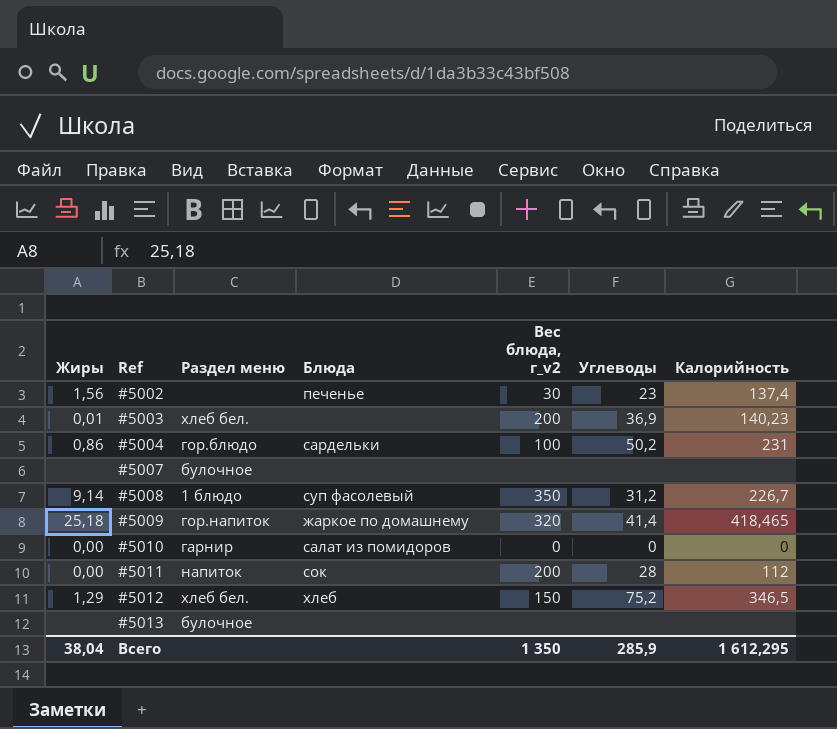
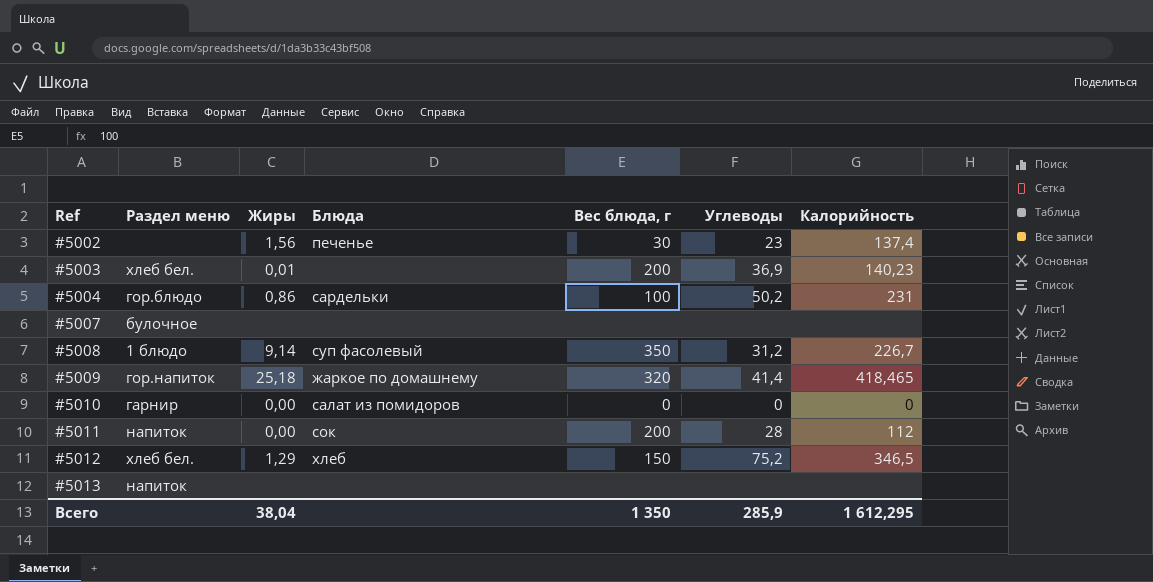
column Жиры | position: 1 -> 3
column name: Вес блюда, г_v2 -> Вес блюда, г
#5013 | Раздел меню: булочное -> напиток

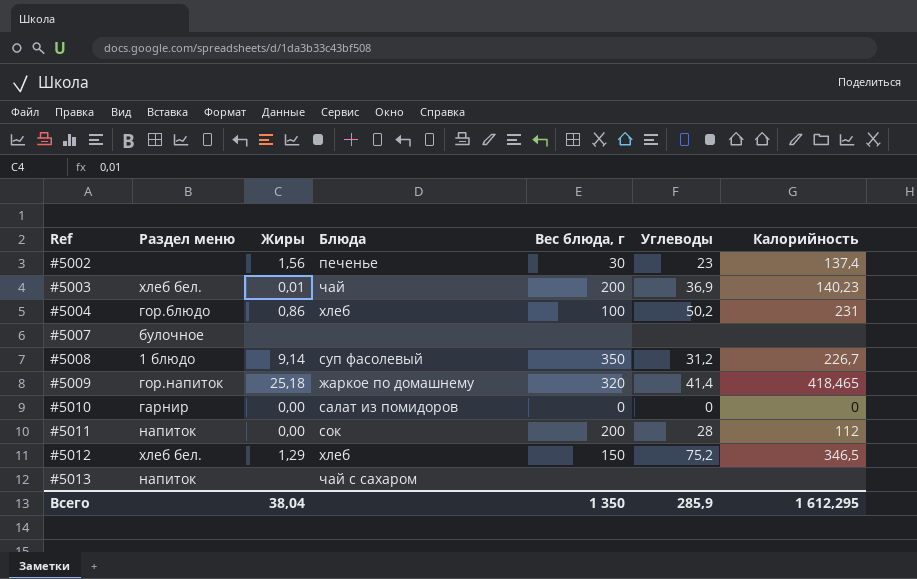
#5003 | Блюда: none -> чай
#5004 | Блюда: сардельки -> хлеб
#5013 | Блюда: none -> чай с сахаром

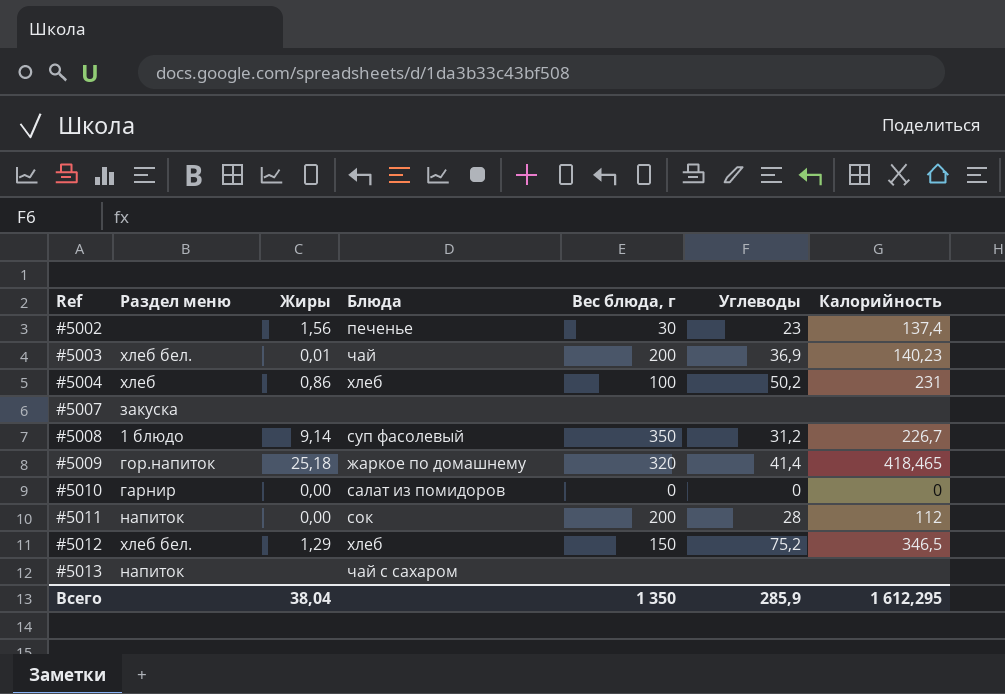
#5004 | Раздел меню: гор.блюдо -> хлеб
#5007 | Раздел меню: булочное -> закуска

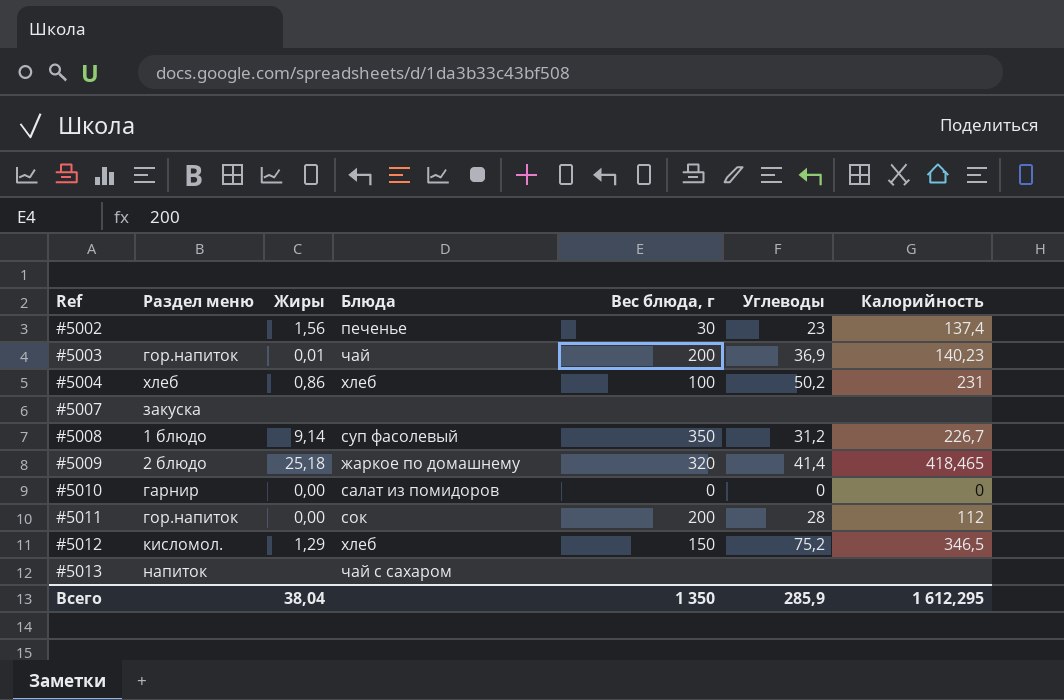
#5003 | Раздел меню: хлеб бел. -> гор.напиток
#5009 | Раздел меню: гор.напиток -> 2 блюдо
#5011 | Раздел меню: напиток -> гор.напиток
#5012 | Раздел меню: хлеб бел. -> кисломол.

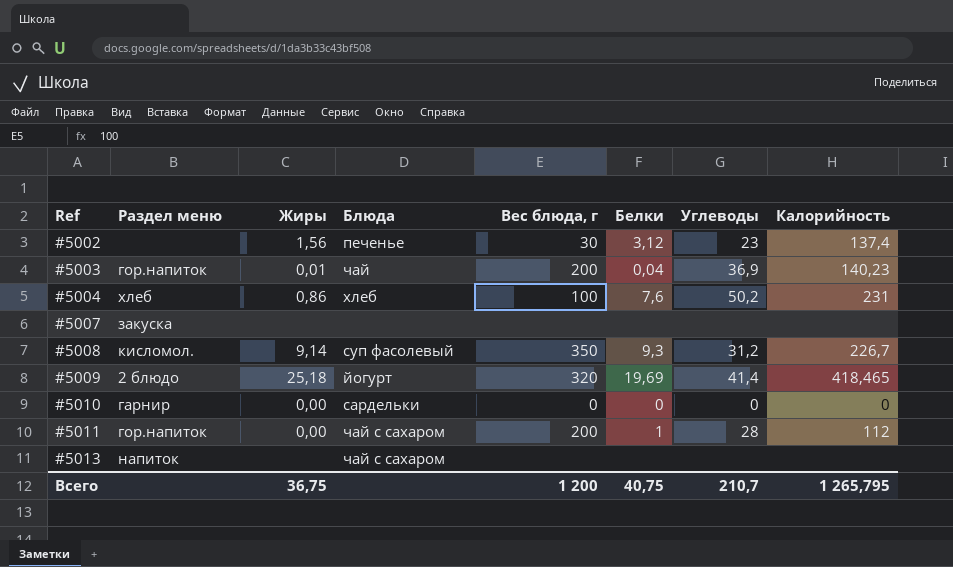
column Белки | position: none -> 6
row #5012: кисломол. | 1,29 | хлеб | 150 | 75,2 | 346,5 -> none
#5008 | Раздел меню: 1 блюдо -> кисломол.
#5009 | Блюда: жаркое по домашнему -> йогурт
#5010 | Блюда: салат из помидоров -> сардельки
#5011 | Блюда: сок -> чай с сахаром
Всего | Жиры: 38,04 -> 36,75
Всего | Вес блюда, г: 1 350 -> 1 200
Всего | Углеводы: 285,9 -> 210,7
Всего | Калорийность: 1 612,295 -> 1 265,795

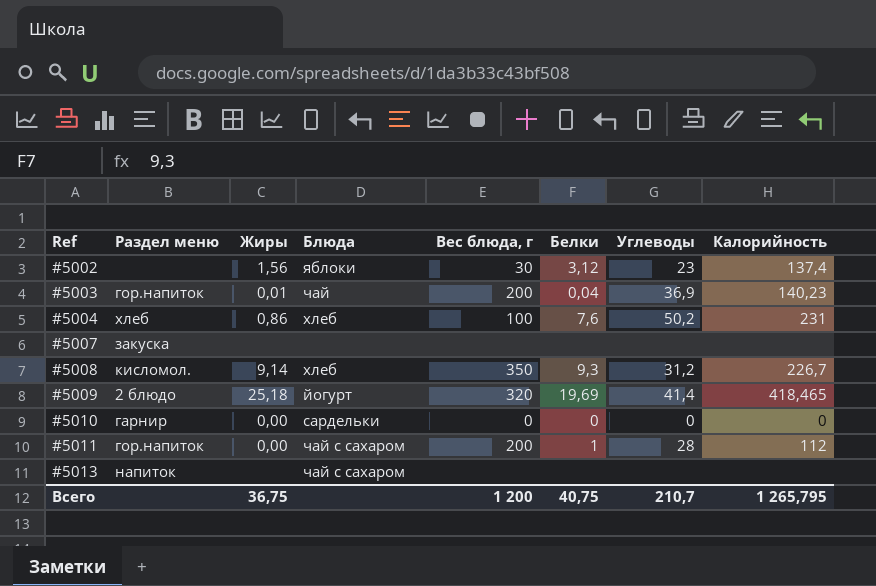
#5002 | Блюда: печенье -> яблоки
#5008 | Блюда: суп фасолевый -> хлеб

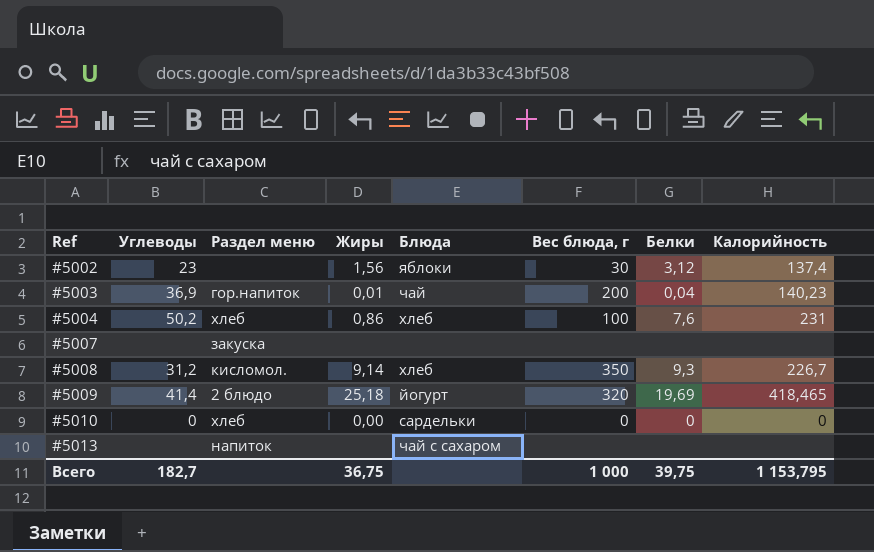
column Углеводы | position: 7 -> 2
row #5011: гор.напиток | 0,00 | чай с сахаром | 200 | 1 | 28 | 112 -> none
#5010 | Раздел меню: гарнир -> хлеб
Всего | Углеводы: 210,7 -> 182,7
Всего | Вес блюда, г: 1 200 -> 1 000
Всего | Белки: 40,75 -> 39,75
Всего | Калорийность: 1 265,795 -> 1 153,795

